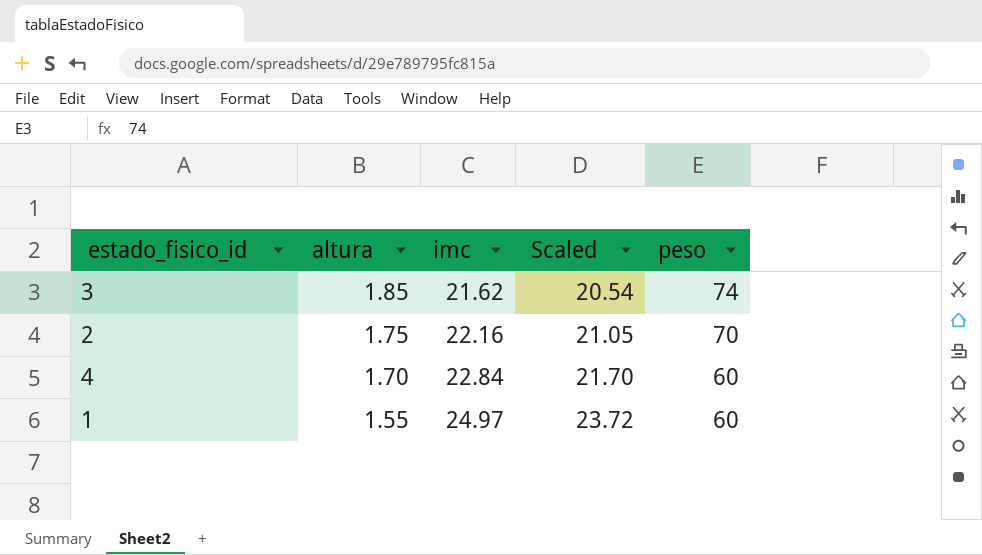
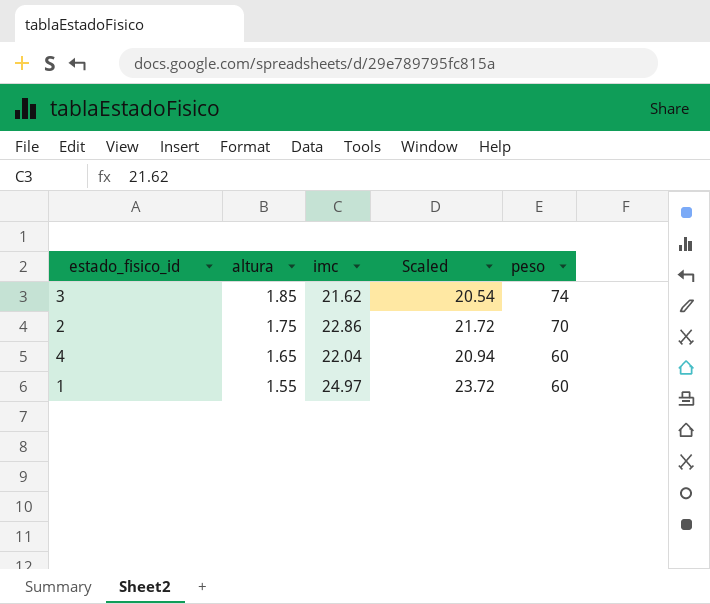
2 | imc: 22.16 -> 22.86
2 | Scaled: 21.05 -> 21.72
4 | altura: 1.70 -> 1.65
4 | imc: 22.84 -> 22.04
4 | Scaled: 21.70 -> 20.94

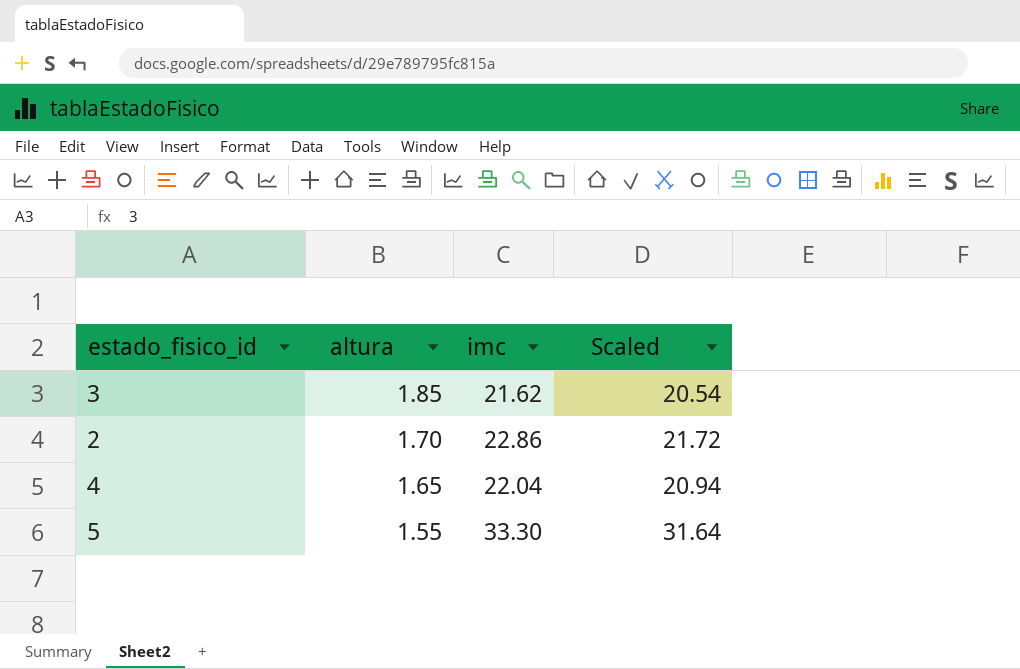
column peso | position: 5 -> none
row 1: 1.55 | 24.97 | 23.72 | 60 -> none
2 | altura: 1.75 -> 1.70
row 5: none -> 1.55 | 33.30 | 31.64

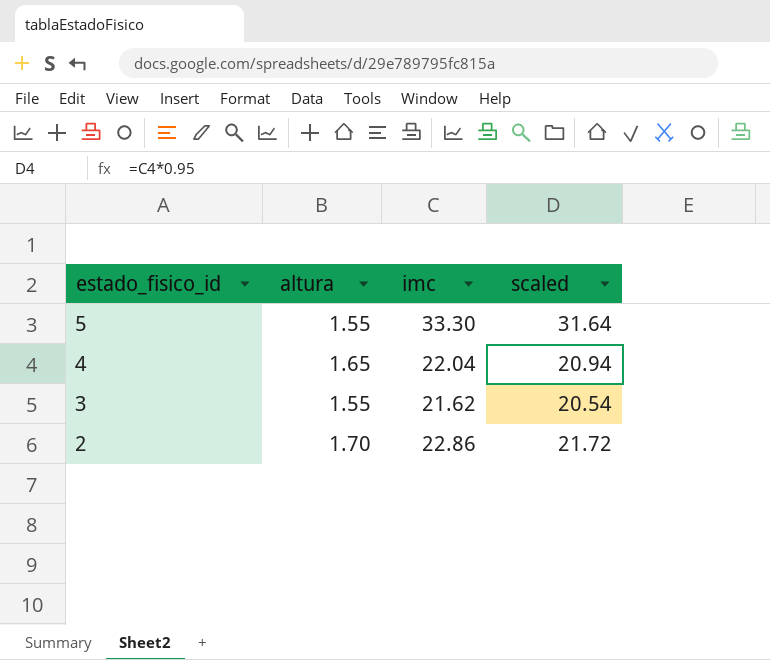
row order: altura descending -> estado_fisico_id descending
column name: Scaled -> scaled
3 | altura: 1.85 -> 1.55

